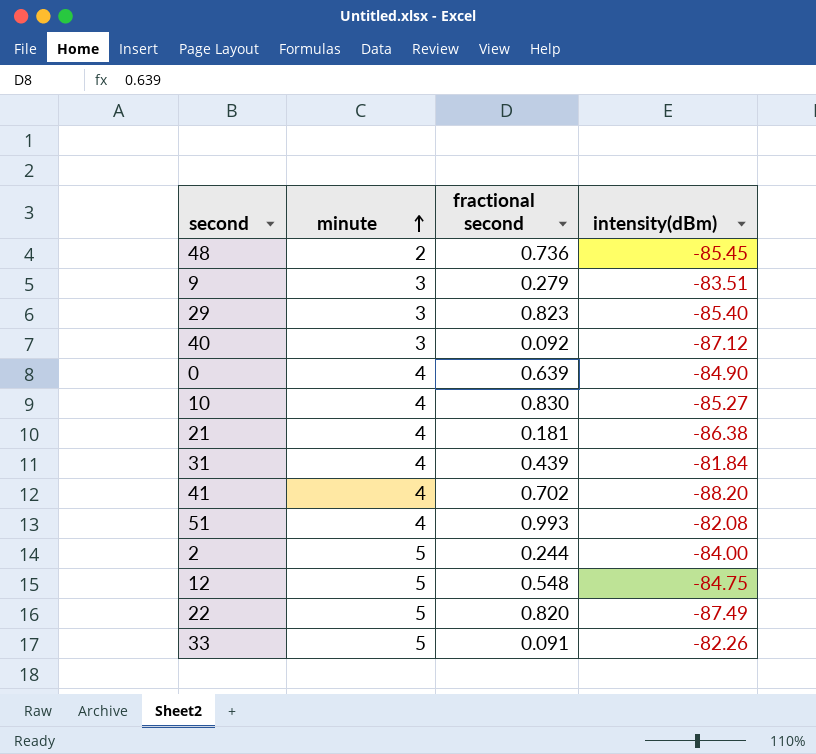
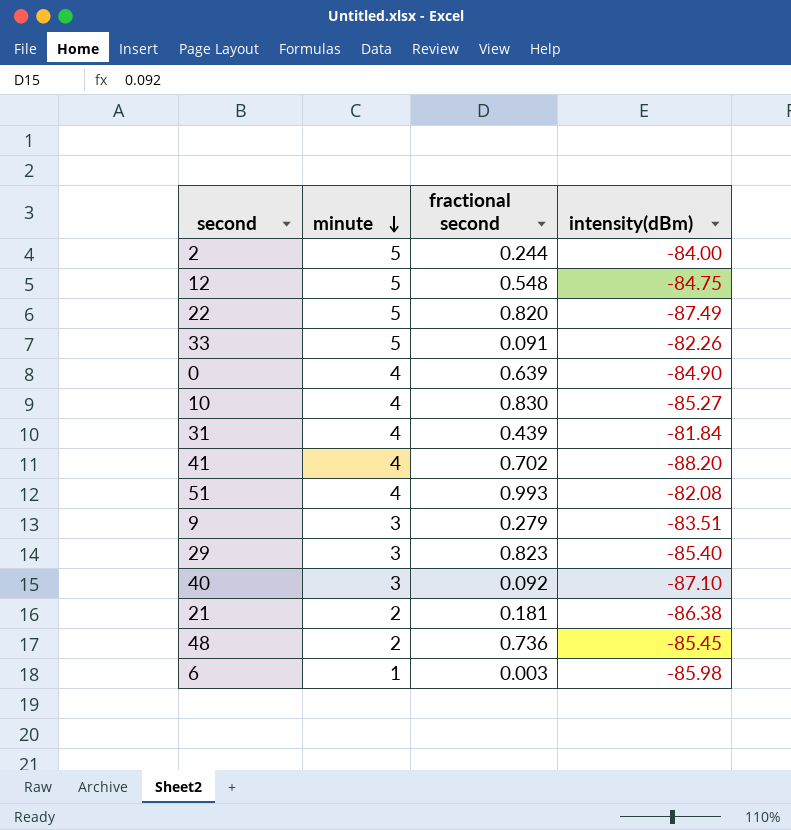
row order: minute ascending -> minute descending
40 | intensity(dBm): -87.12 -> -87.10
21 | minute: 4 -> 2
row 6: none -> 1 | 0.003 | -85.98

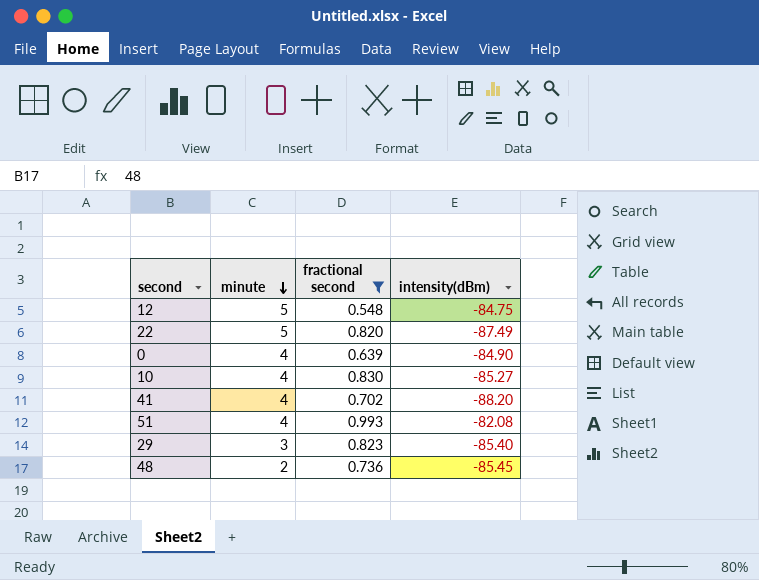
filter: none -> fractional second >= 0.548

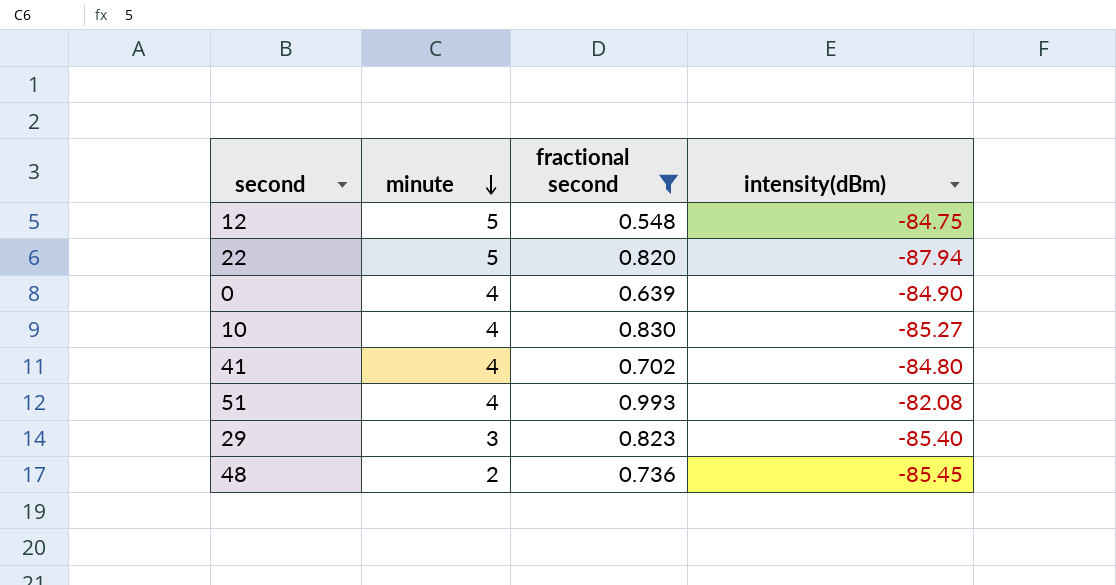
22 | intensity(dBm): -87.49 -> -87.94
41 | intensity(dBm): -88.20 -> -84.80

